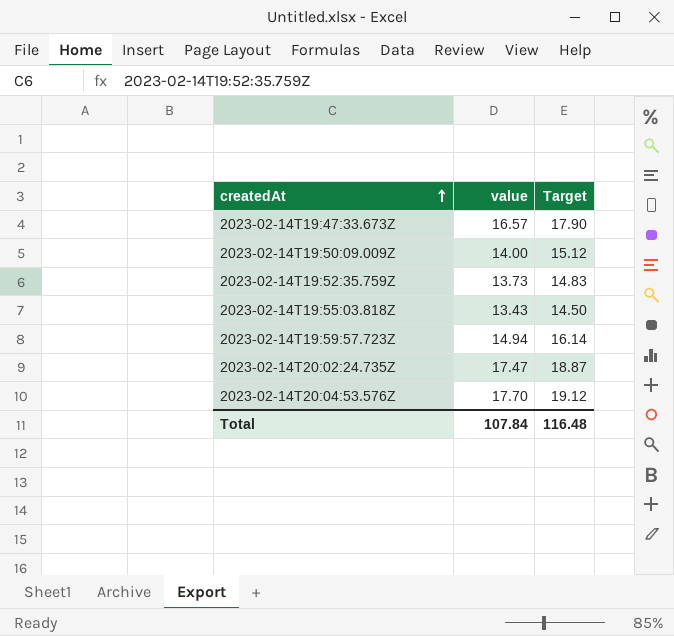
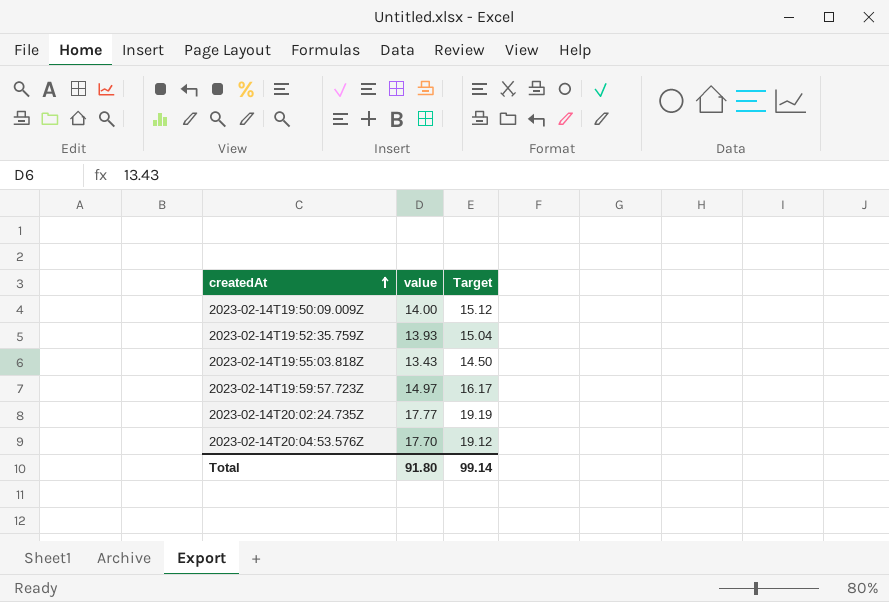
row 2023-02-14T19:47:33.673Z: 16.57 | 17.90 -> none
2023-02-14T19:52:35.759Z | value: 13.73 -> 13.93
2023-02-14T19:52:35.759Z | Target: 14.83 -> 15.04
2023-02-14T19:59:57.723Z | value: 14.94 -> 14.97
2023-02-14T19:59:57.723Z | Target: 16.14 -> 16.17
2023-02-14T20:02:24.735Z | value: 17.47 -> 17.77
2023-02-14T20:02:24.735Z | Target: 18.87 -> 19.19
Total | value: 107.84 -> 91.80
Total | Target: 116.48 -> 99.14

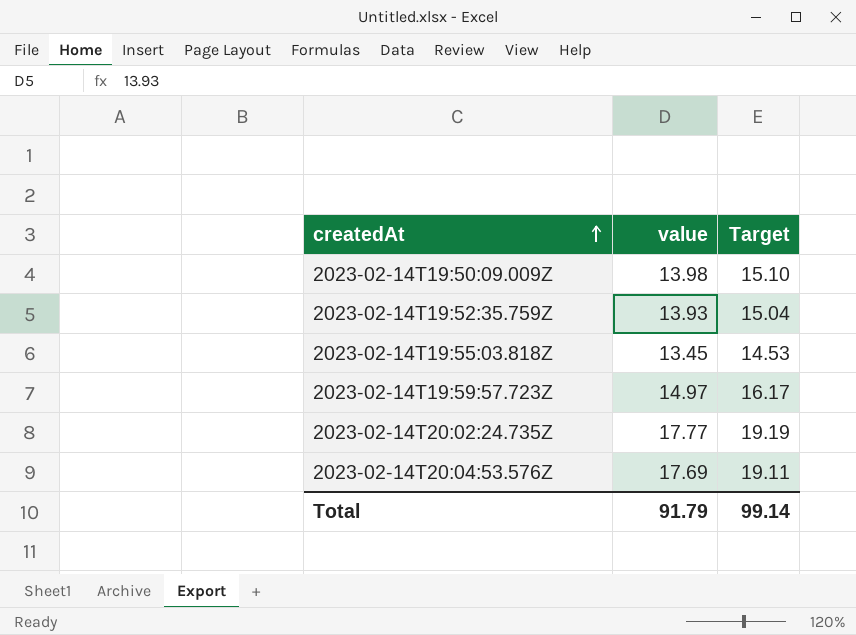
2023-02-14T19:50:09.009Z | value: 14.00 -> 13.98
2023-02-14T19:50:09.009Z | Target: 15.12 -> 15.10
2023-02-14T19:55:03.818Z | value: 13.43 -> 13.45
2023-02-14T19:55:03.818Z | Target: 14.50 -> 14.53
2023-02-14T20:04:53.576Z | value: 17.70 -> 17.69
2023-02-14T20:04:53.576Z | Target: 19.12 -> 19.11
Total | value: 91.80 -> 91.79

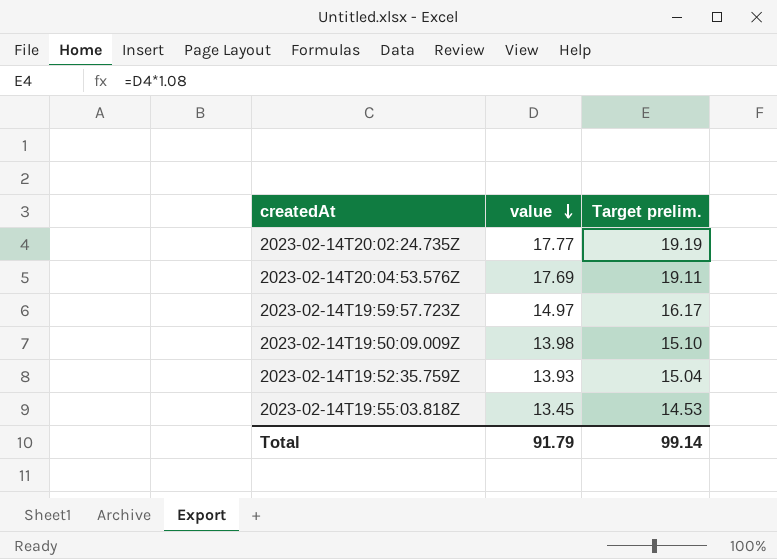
row order: createdAt ascending -> value descending
column name: Target -> Target prelim.

